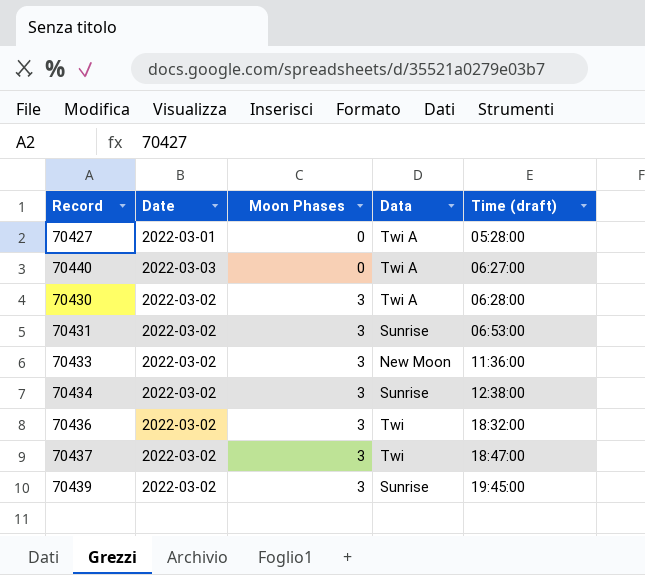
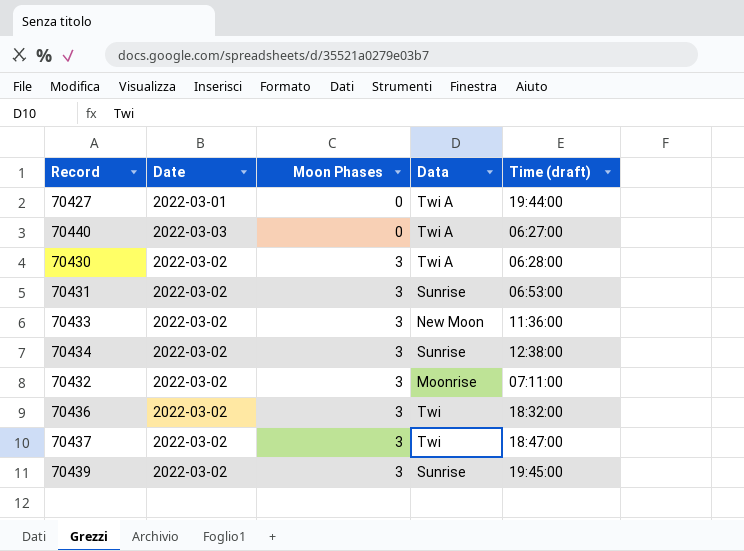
70427 | Time (draft): 05:28:00 -> 19:44:00
row 70432: none -> 2022-03-02 | 3 | Moonrise | 07:11:00

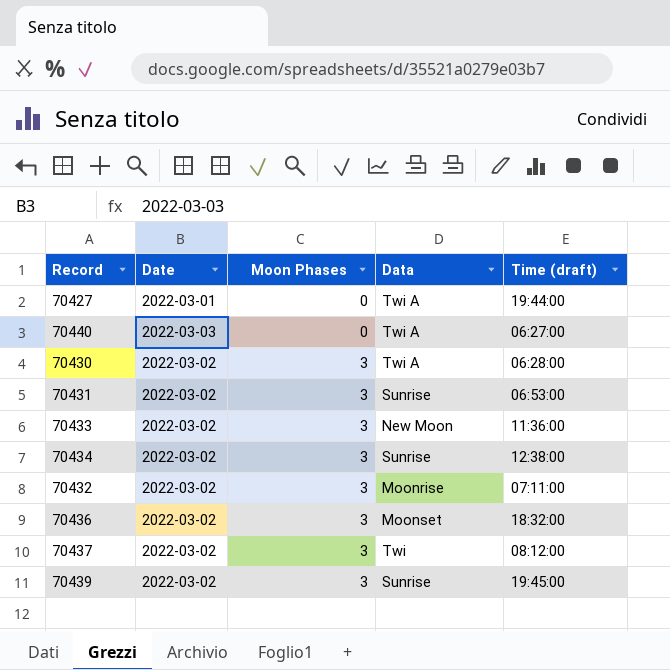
70436 | Data: Twi -> Moonset
70437 | Time (draft): 18:47:00 -> 08:12:00

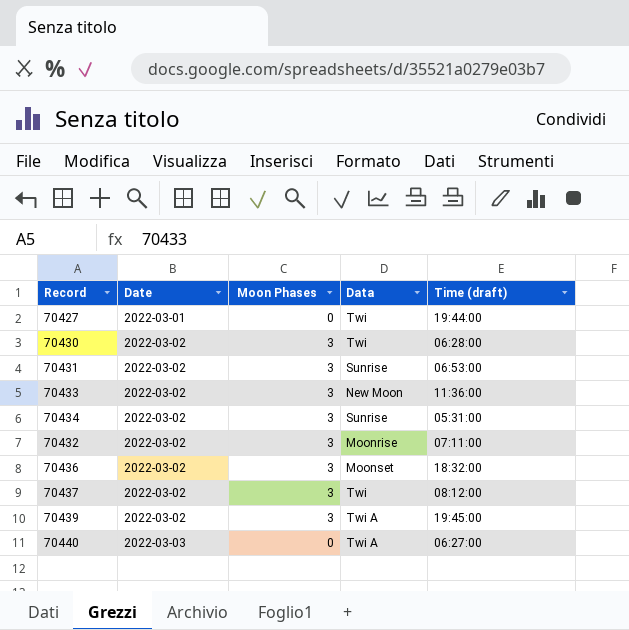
row order: Moon Phases ascending -> Date ascending
70427 | Data: Twi A -> Twi
70430 | Data: Twi A -> Twi
70434 | Time (draft): 12:38:00 -> 05:31:00
70439 | Data: Sunrise -> Twi A

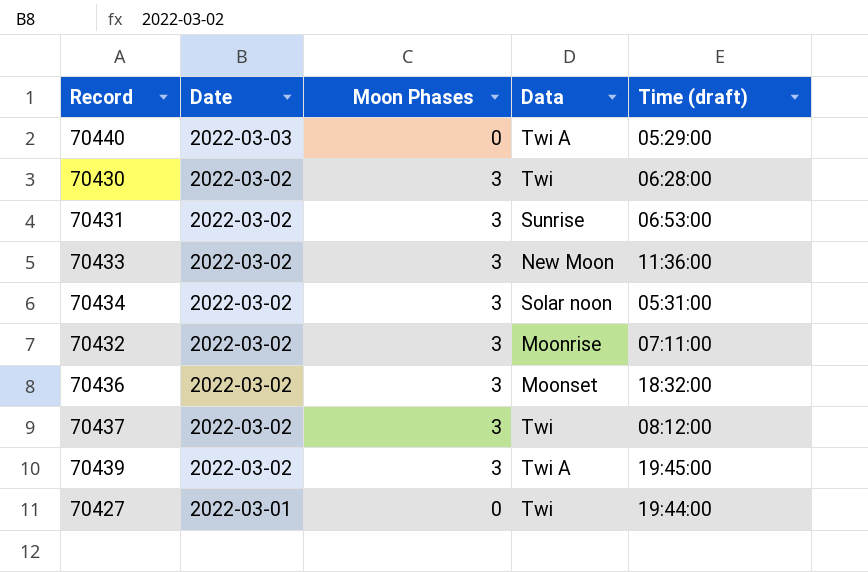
row order: Date ascending -> Date descending
70440 | Time (draft): 06:27:00 -> 05:29:00
70434 | Data: Sunrise -> Solar noon

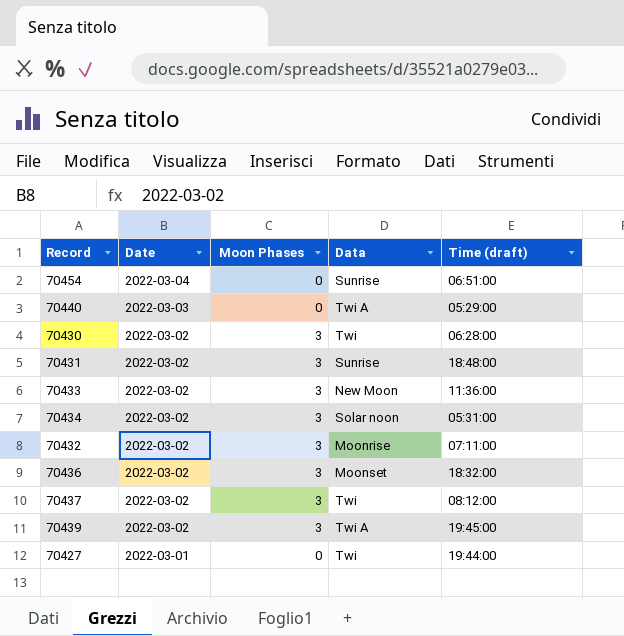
row 70454: none -> 2022-03-04 | 0 | Sunrise | 06:51:00
70431 | Time (draft): 06:53:00 -> 18:48:00

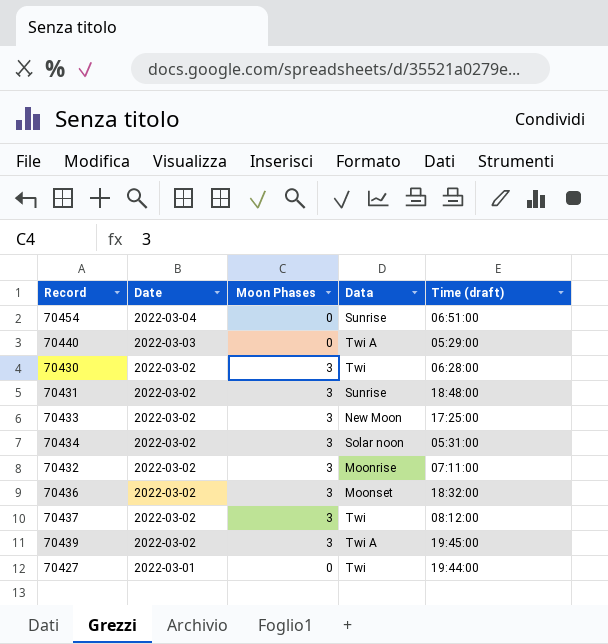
70433 | Time (draft): 11:36:00 -> 17:25:00

